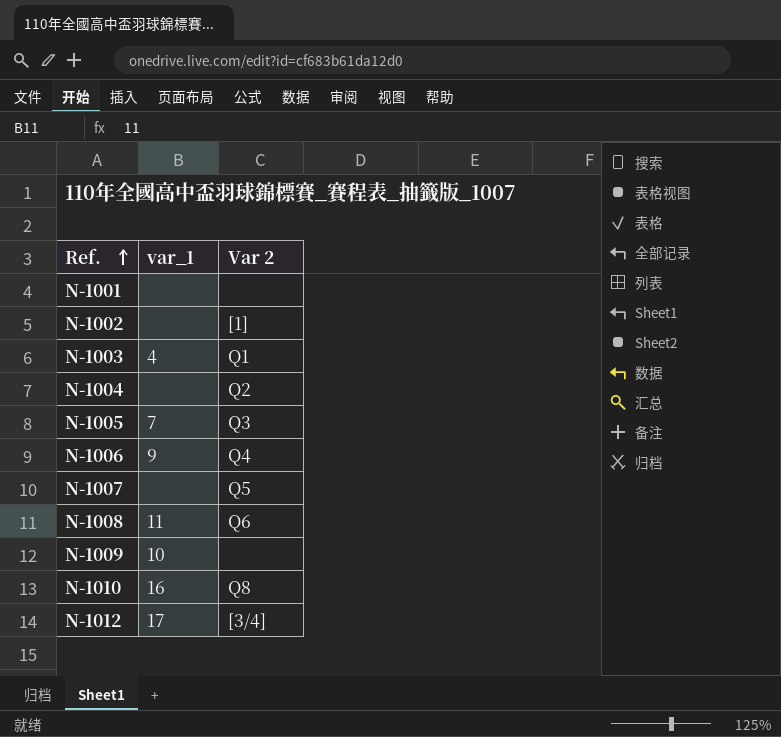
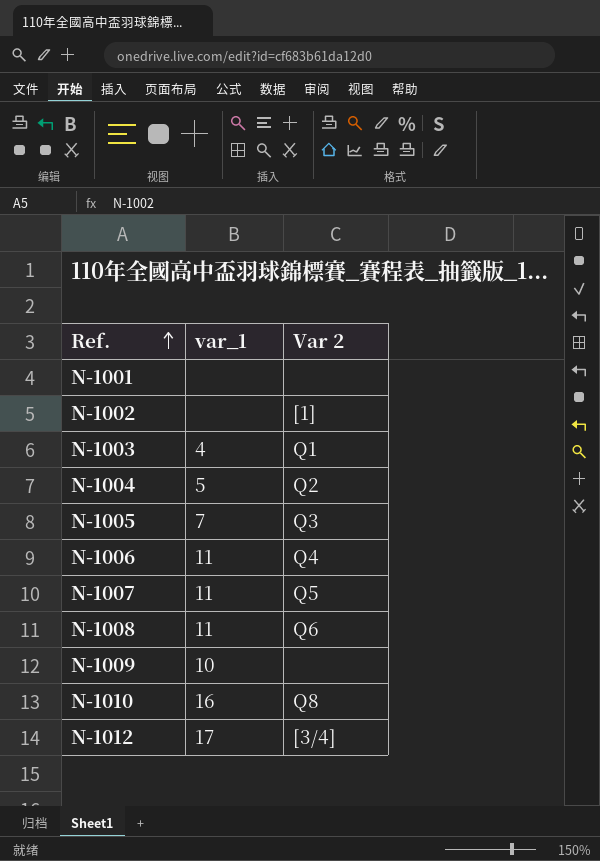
N-1004 | var_1: none -> 5
N-1006 | var_1: 9 -> 11
N-1007 | var_1: none -> 11

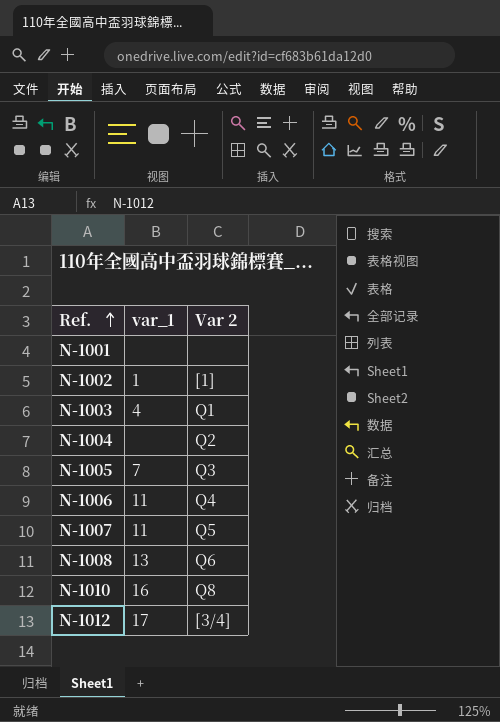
row N-1009: 10 | none -> none
N-1002 | var_1: none -> 1
N-1004 | var_1: 5 -> none
N-1008 | var_1: 11 -> 13

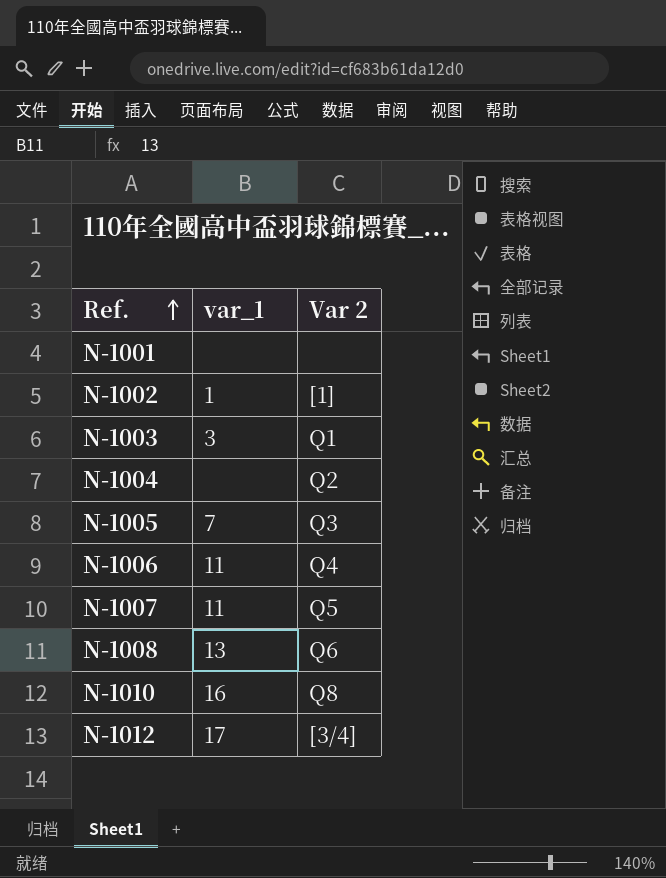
N-1003 | var_1: 4 -> 3

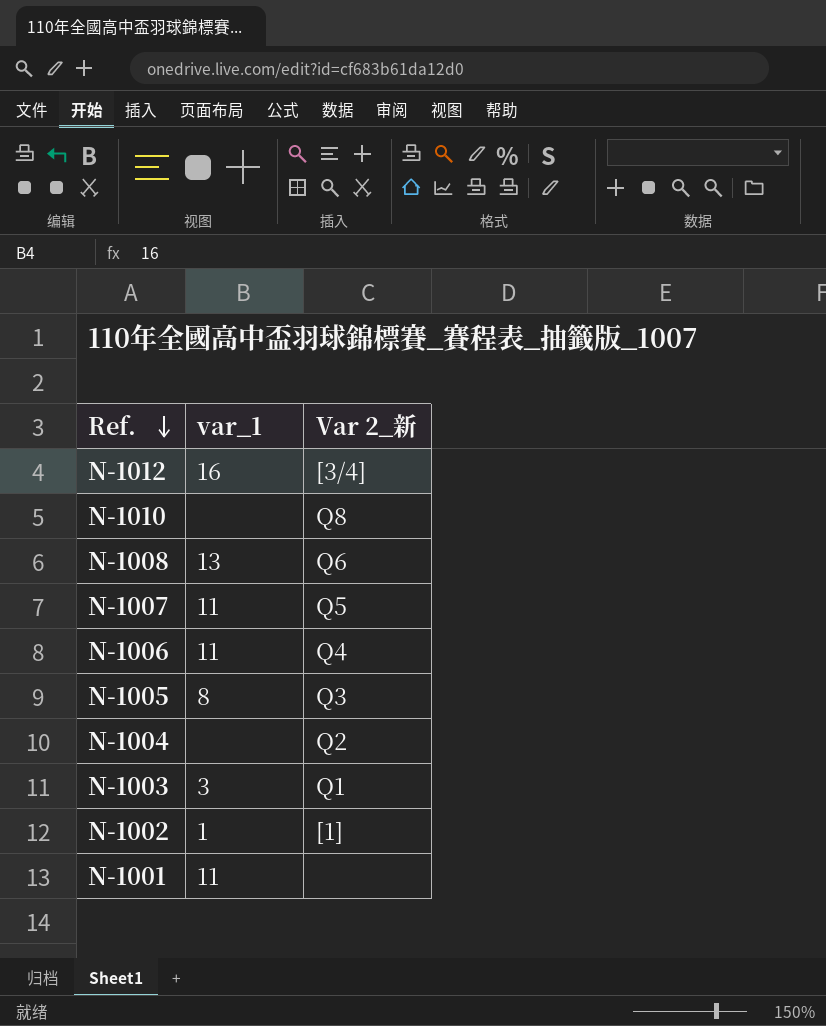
row order: Ref. ascending -> Ref. descending
column name: Var 2 -> Var 2_新
N-1012 | var_1: 17 -> 16
N-1010 | var_1: 16 -> none
N-1005 | var_1: 7 -> 8
N-1001 | var_1: none -> 11

